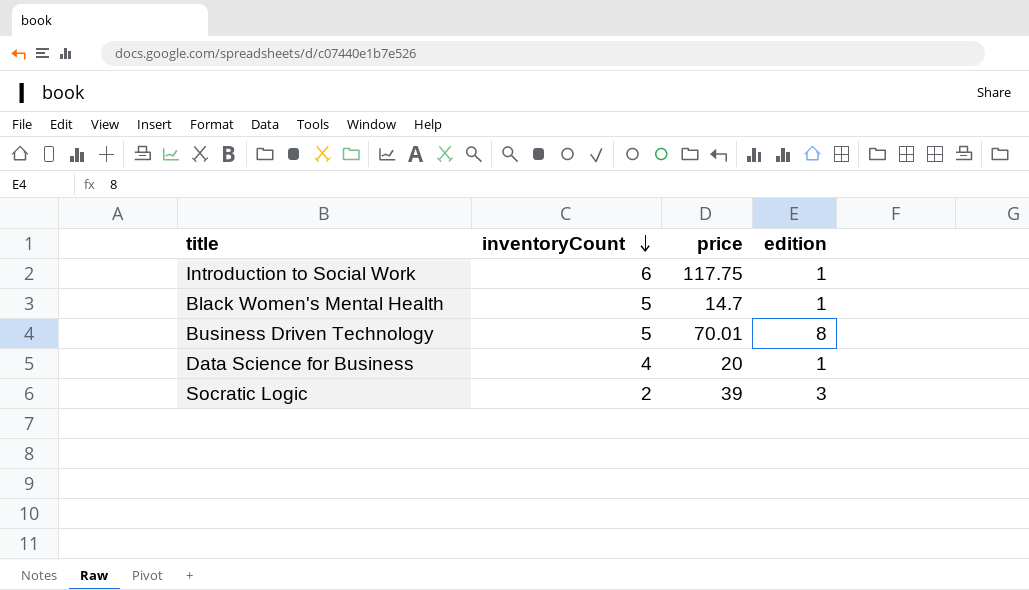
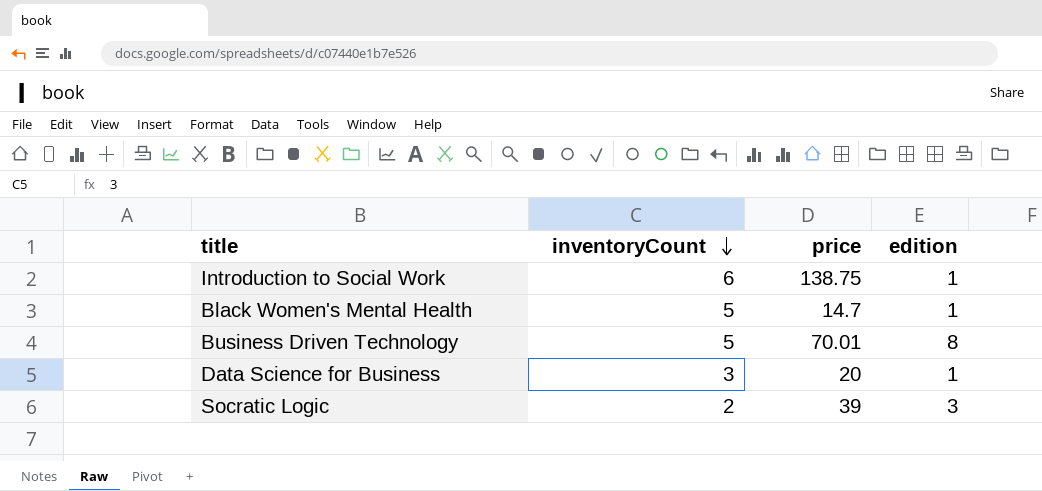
Introduction to Social Work | price: 117.75 -> 138.75
Data Science for Business | inventoryCount: 4 -> 3

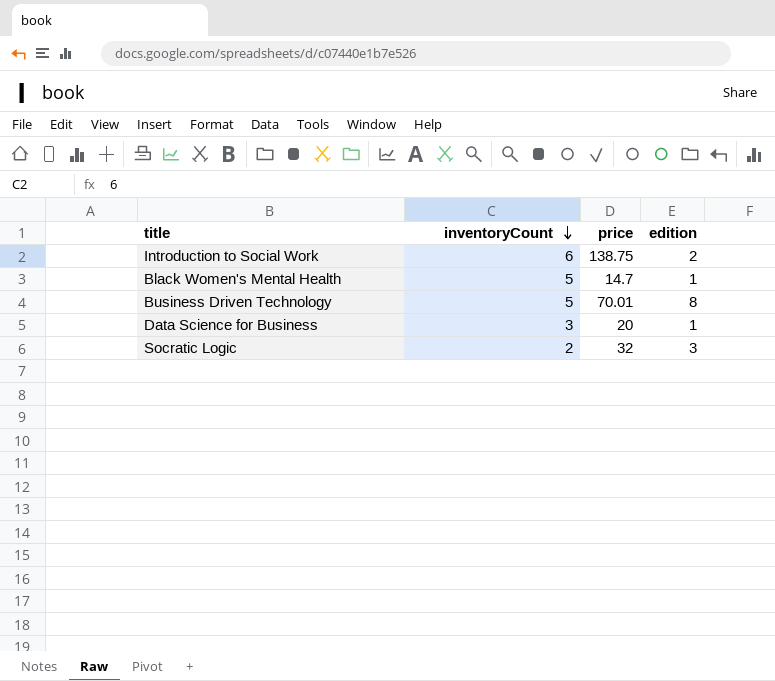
Introduction to Social Work | edition: 1 -> 2
Socratic Logic | price: 39 -> 32

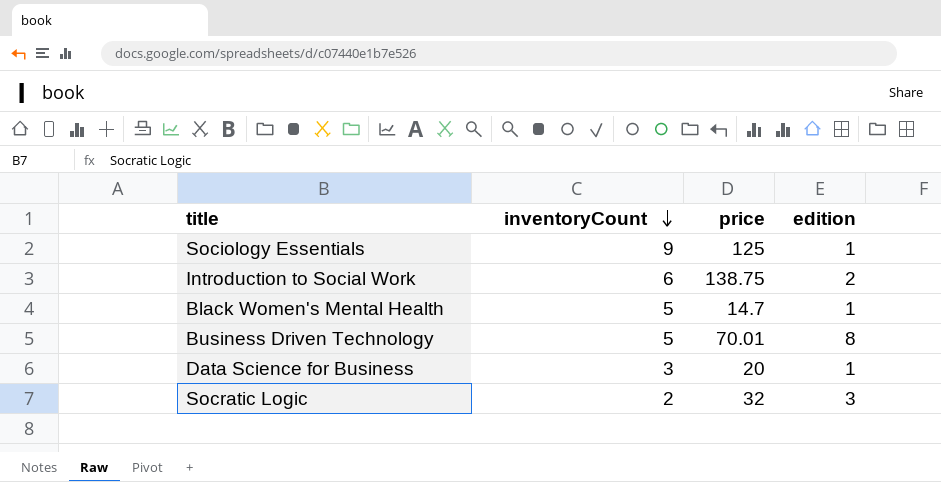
row Sociology Essentials: none -> 9 | 125 | 1

